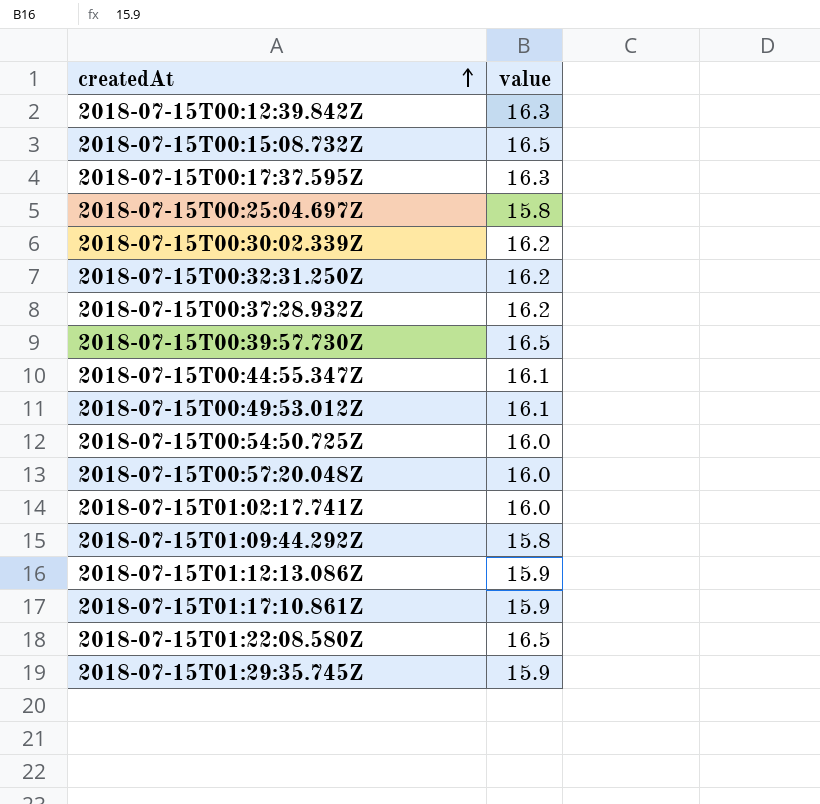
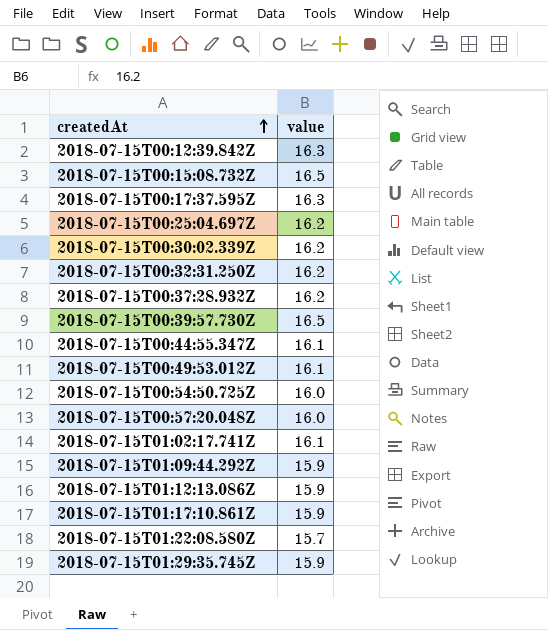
2018-07-15T00:25:04.697Z | value: 15.8 -> 16.2
2018-07-15T01:02:17.741Z | value: 16.0 -> 16.1
2018-07-15T01:09:44.292Z | value: 15.8 -> 15.9
2018-07-15T01:22:08.580Z | value: 16.5 -> 15.7

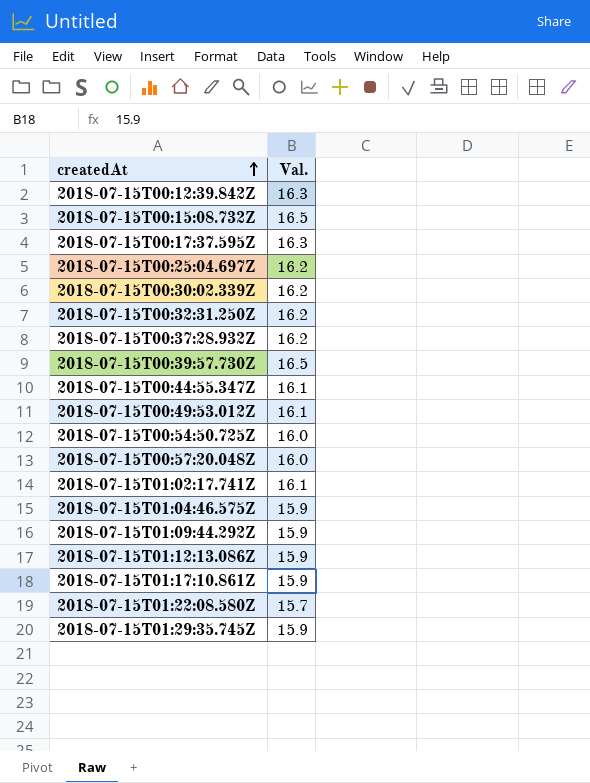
column name: value -> Val.
row 2018-07-15T01:04:46.575Z: none -> 15.9

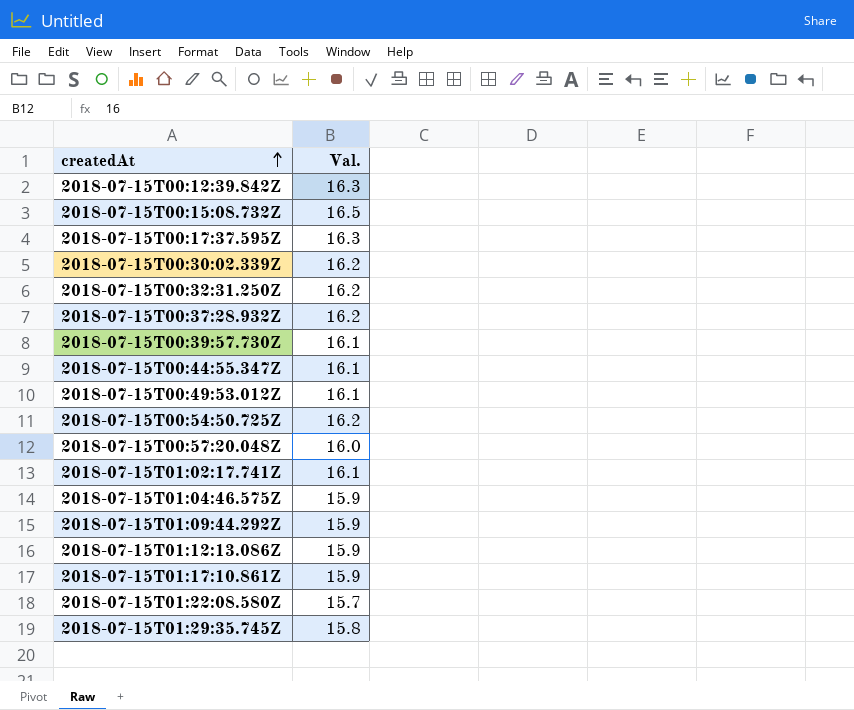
row 2018-07-15T00:25:04.697Z: 16.2 -> none
2018-07-15T00:39:57.730Z | Val.: 16.5 -> 16.1
2018-07-15T00:54:50.725Z | Val.: 16.0 -> 16.2
2018-07-15T01:29:35.745Z | Val.: 15.9 -> 15.8

